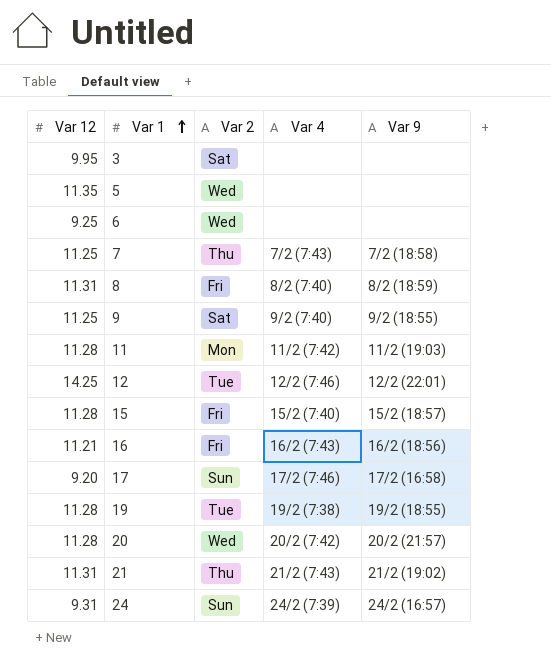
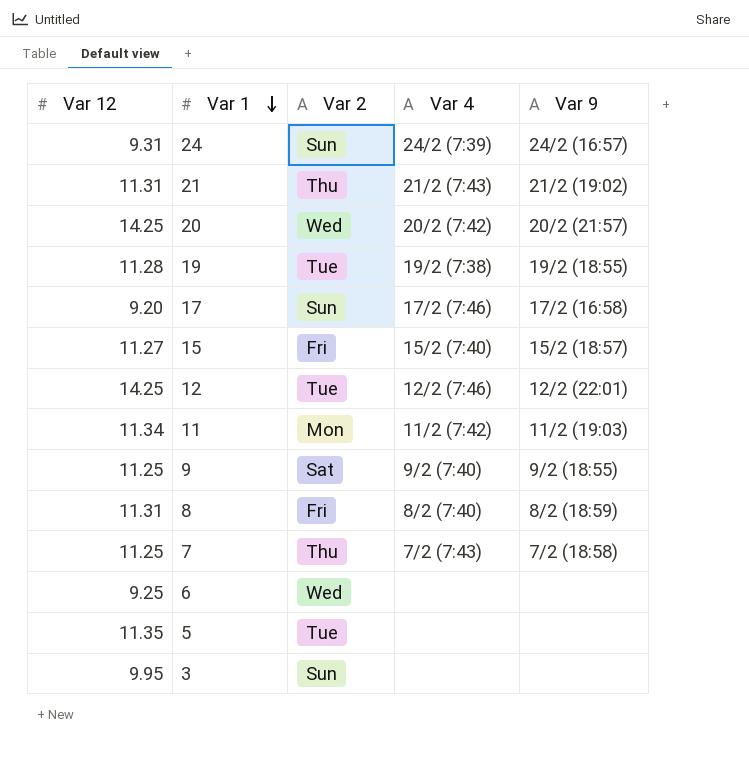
row order: Var 1 ascending -> Var 1 descending
row 16: 11.21 | Fri | 16/2 (7:43) | 16/2 (18:56) -> none
20 | Var 12: 11.28 -> 14.25
15 | Var 12: 11.28 -> 11.27
11 | Var 12: 11.28 -> 11.34
5 | Var 2: Wed -> Tue
3 | Var 2: Sat -> Sun

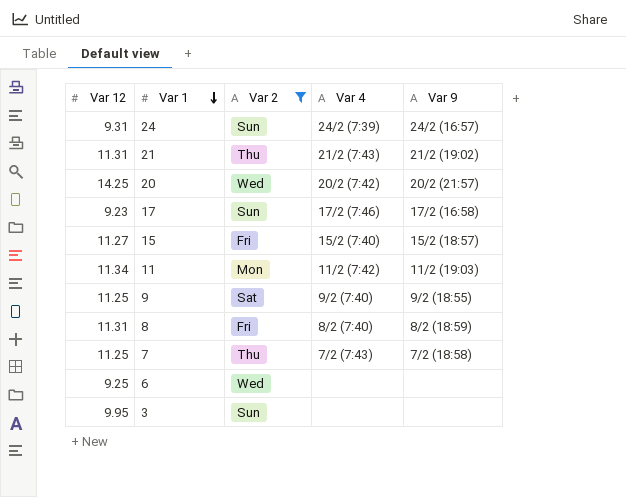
filter: none -> Var 2 != Tue
17 | Var 12: 9.20 -> 9.23

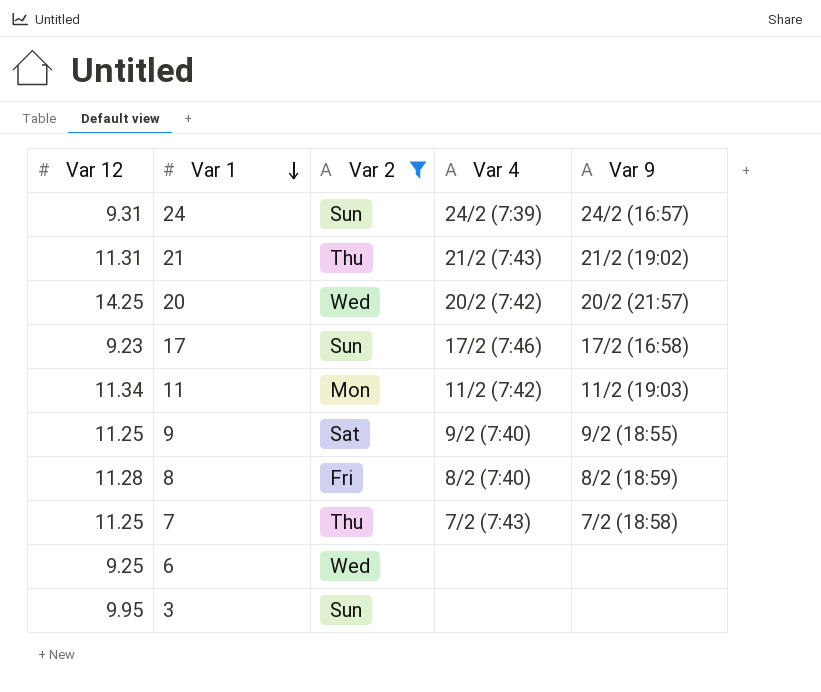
row 15: 11.27 | Fri | 15/2 (7:40) | 15/2 (18:57) -> none
8 | Var 12: 11.31 -> 11.28

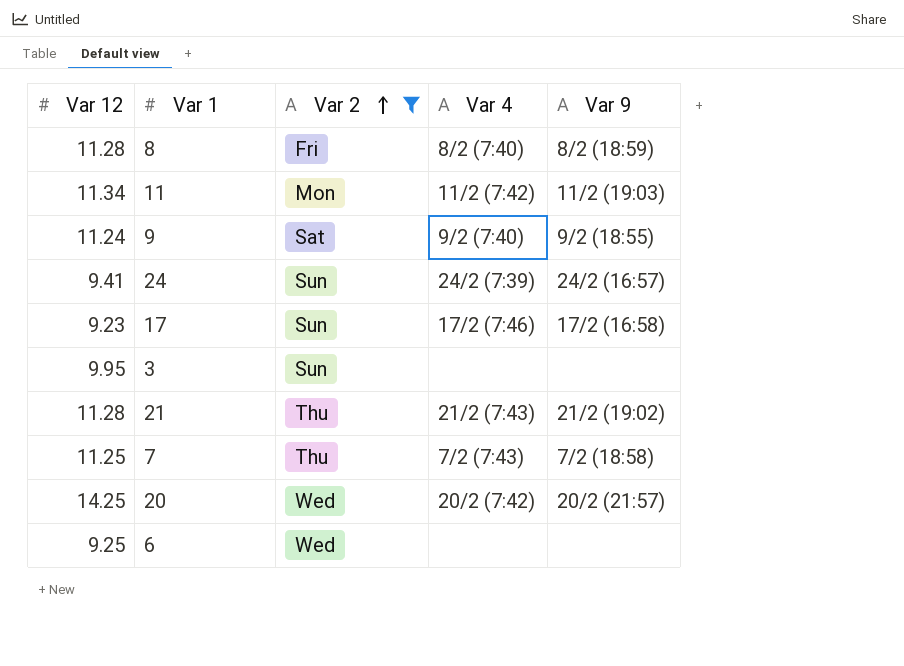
row order: Var 1 descending -> Var 2 ascending
9 | Var 12: 11.25 -> 11.24
24 | Var 12: 9.31 -> 9.41
21 | Var 12: 11.31 -> 11.28

